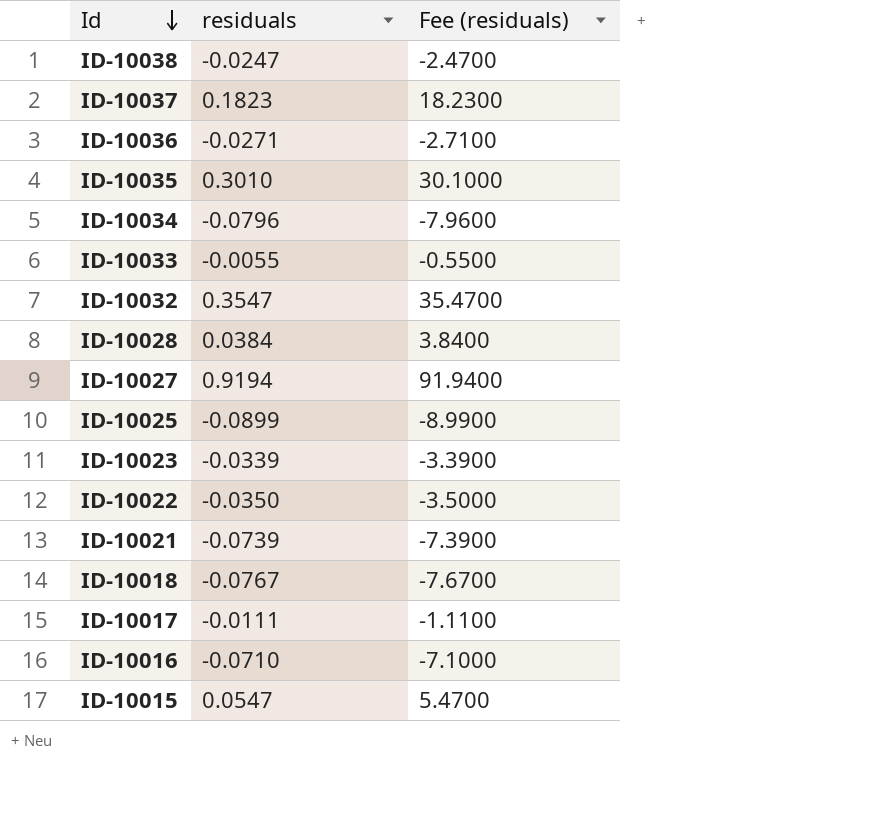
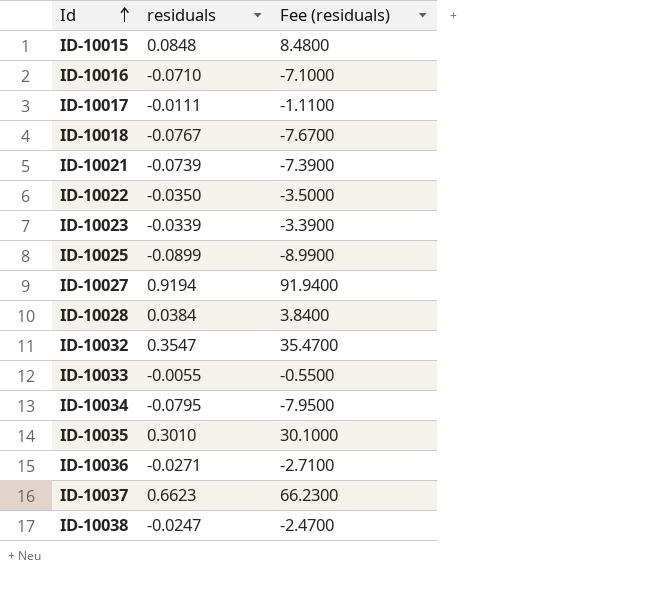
row order: Id descending -> Id ascending
ID-10015 | residuals: 0.0547 -> 0.0848
ID-10015 | Fee (residuals): 5.4700 -> 8.4800
ID-10034 | residuals: -0.0796 -> -0.0795
ID-10034 | Fee (residuals): -7.9600 -> -7.9500
ID-10037 | residuals: 0.1823 -> 0.6623
ID-10037 | Fee (residuals): 18.2300 -> 66.2300

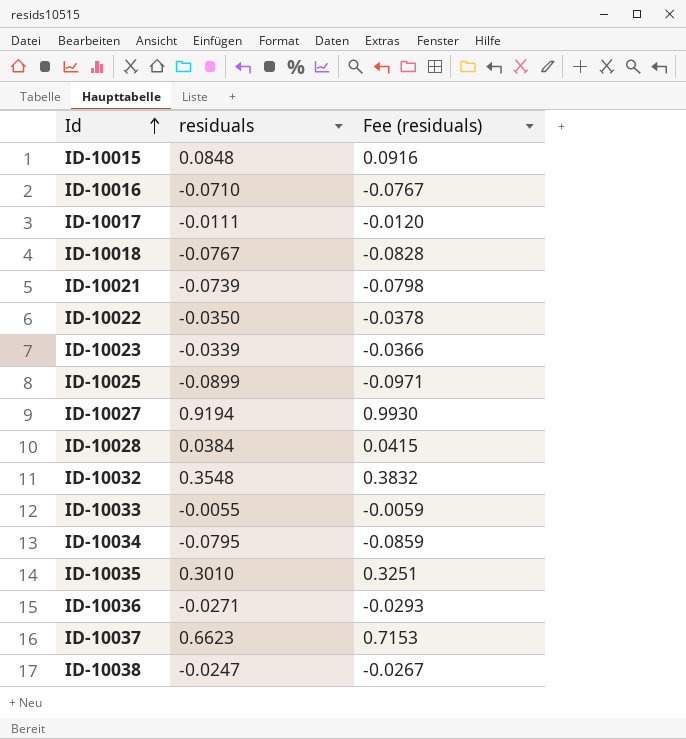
column Fee (residuals) | formula: [residuals] * 100 -> [residuals] * 1.08
ID-10032 | residuals: 0.3547 -> 0.3548

